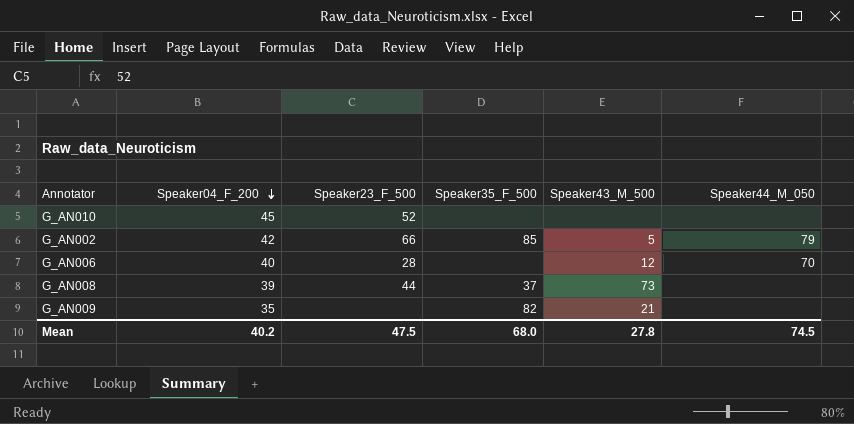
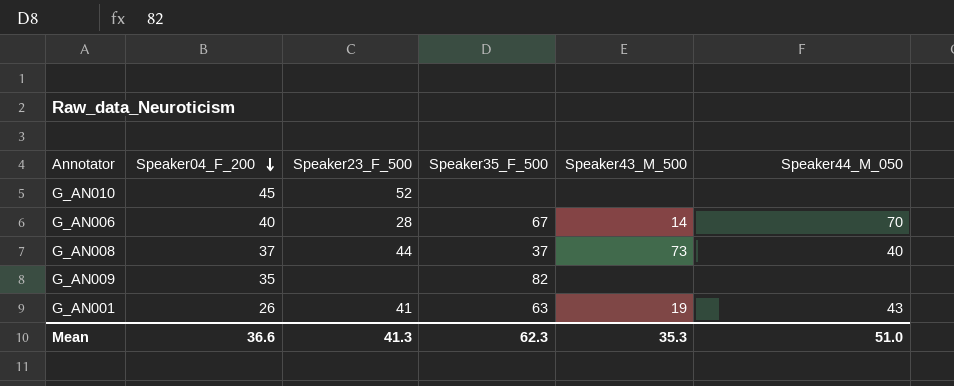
row G_AN002: 42 | 66 | 85 | 5 | 79 -> none
G_AN006 | Speaker35_F_500: none -> 67
G_AN006 | Speaker43_M_500: 12 -> 14
G_AN008 | Speaker04_F_200: 39 -> 37
G_AN008 | Speaker44_M_050: none -> 40
G_AN009 | Speaker43_M_500: 21 -> none
row G_AN001: none -> 26 | 41 | 63 | 19 | 43
Mean | Speaker04_F_200: 40.2 -> 36.6
Mean | Speaker23_F_500: 47.5 -> 41.3
Mean | Speaker35_F_500: 68.0 -> 62.3
Mean | Speaker43_M_500: 27.8 -> 35.3
Mean | Speaker44_M_050: 74.5 -> 51.0

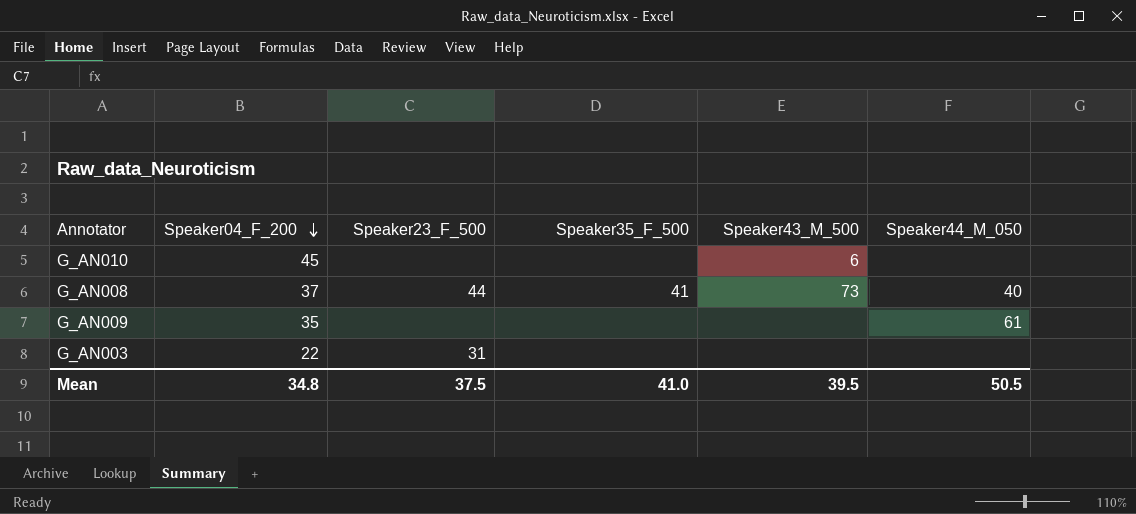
row G_AN006: 40 | 28 | 67 | 14 | 70 -> none
row G_AN001: 26 | 41 | 63 | 19 | 43 -> none
G_AN010 | Speaker23_F_500: 52 -> none
G_AN010 | Speaker43_M_500: none -> 6
G_AN008 | Speaker35_F_500: 37 -> 41
G_AN009 | Speaker35_F_500: 82 -> none
G_AN009 | Speaker44_M_050: none -> 61
row G_AN003: none -> 22 | 31 | none | none | none
Mean | Speaker04_F_200: 36.6 -> 34.8
Mean | Speaker23_F_500: 41.3 -> 37.5
Mean | Speaker35_F_500: 62.3 -> 41.0
Mean | Speaker43_M_500: 35.3 -> 39.5
Mean | Speaker44_M_050: 51.0 -> 50.5

